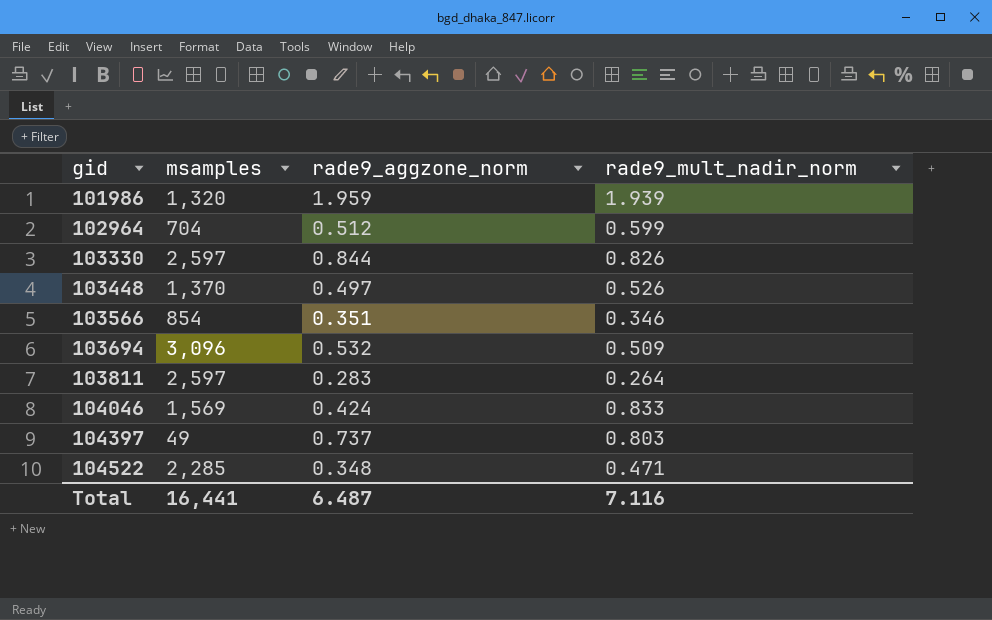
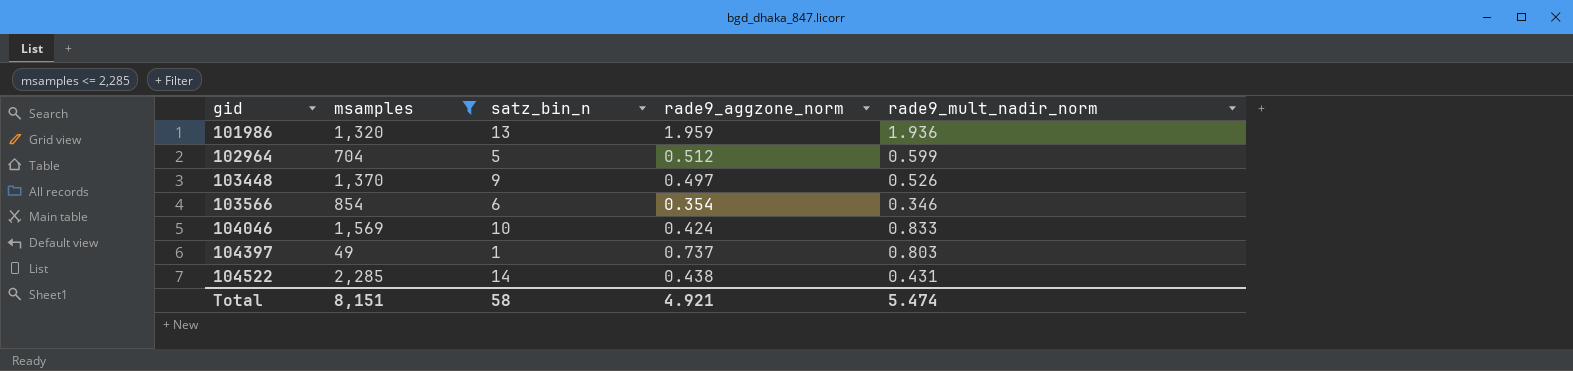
filter: none -> msamples <= 2,285
column satz_bin_n | position: none -> 3
101986 | rade9_mult_nadir_norm: 1.939 -> 1.936
103566 | rade9_aggzone_norm: 0.351 -> 0.354
104522 | rade9_aggzone_norm: 0.348 -> 0.438
104522 | rade9_mult_nadir_norm: 0.471 -> 0.431
Total | msamples: 16,441 -> 8,151
Total | rade9_aggzone_norm: 6.487 -> 4.921
Total | rade9_mult_nadir_norm: 7.116 -> 5.474

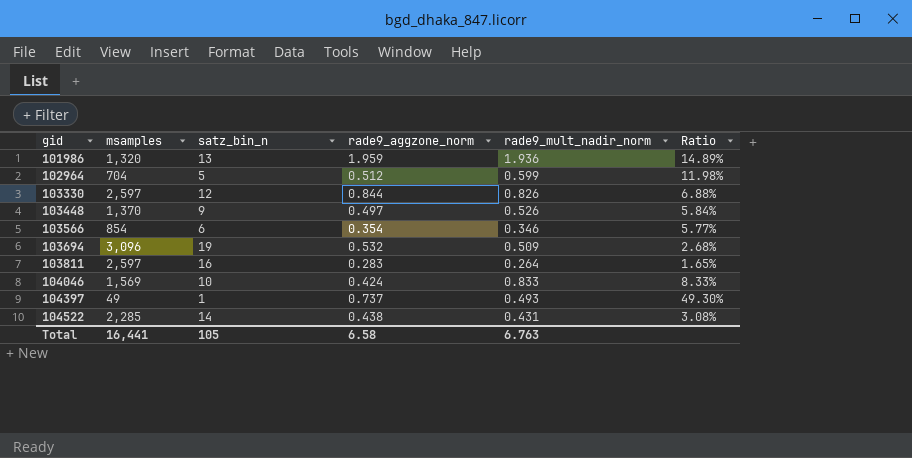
filter: msamples <= 2,285 -> none
column Ratio | formula: none -> [rade9_mult_nadir_norm] / [satz_bin_n]
104397 | rade9_mult_nadir_norm: 0.803 -> 0.493
Total | msamples: 8,151 -> 16,441
Total | satz_bin_n: 58 -> 105
Total | rade9_aggzone_norm: 4.921 -> 6.58
Total | rade9_mult_nadir_norm: 5.474 -> 6.763

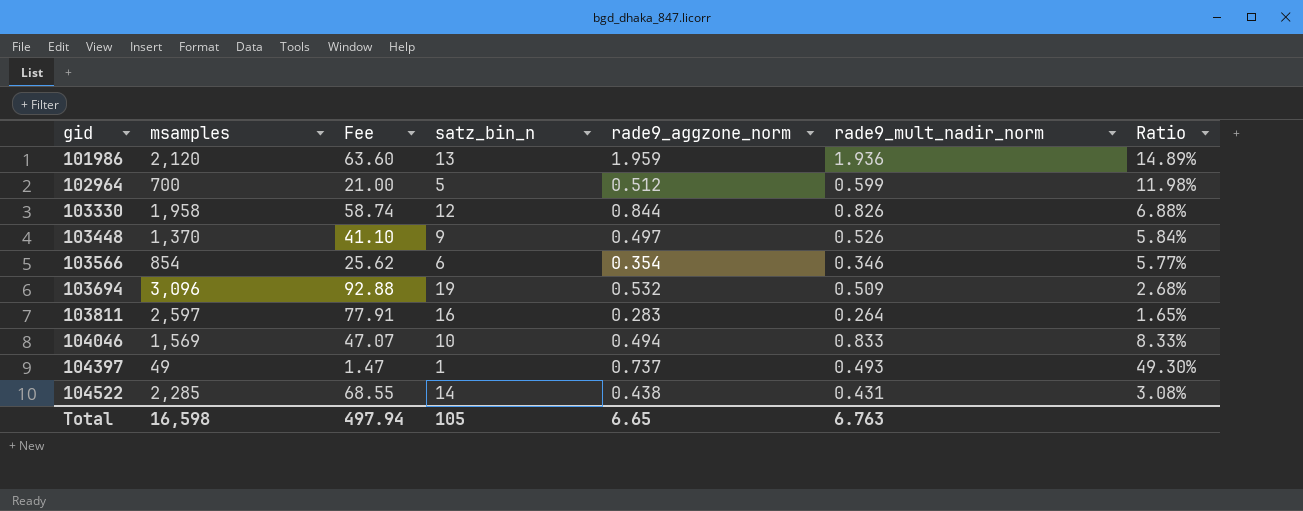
column Fee | formula: none -> [msamples] * 0.03
101986 | msamples: 1,320 -> 2,120
102964 | msamples: 704 -> 700
103330 | msamples: 2,597 -> 1,958
104046 | rade9_aggzone_norm: 0.424 -> 0.494
Total | msamples: 16,441 -> 16,598
Total | rade9_aggzone_norm: 6.58 -> 6.65

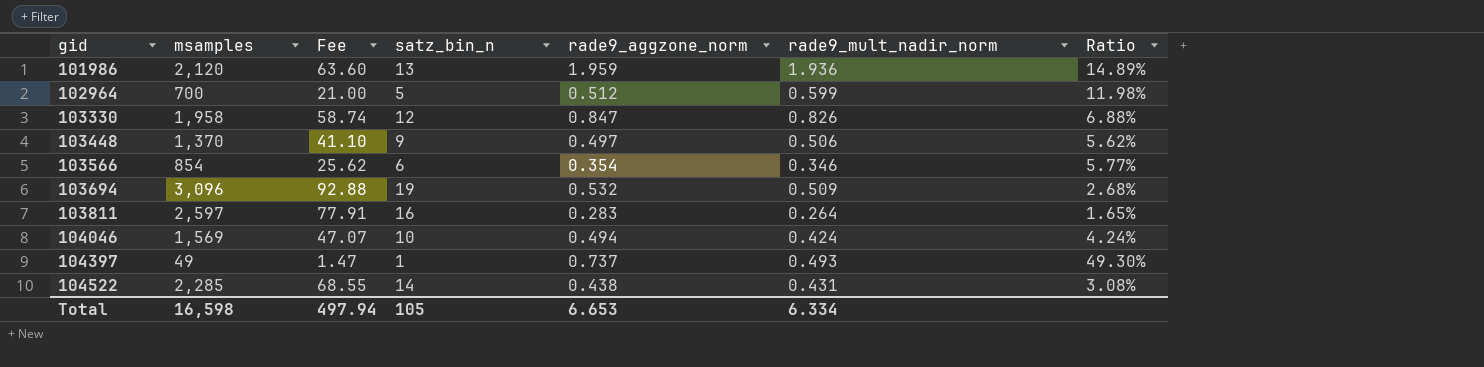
103330 | rade9_aggzone_norm: 0.844 -> 0.847
103448 | rade9_mult_nadir_norm: 0.526 -> 0.506
103448 | Ratio: 5.84% -> 5.62%
104046 | rade9_mult_nadir_norm: 0.833 -> 0.424
104046 | Ratio: 8.33% -> 4.24%
Total | rade9_aggzone_norm: 6.65 -> 6.653
Total | rade9_mult_nadir_norm: 6.763 -> 6.334

